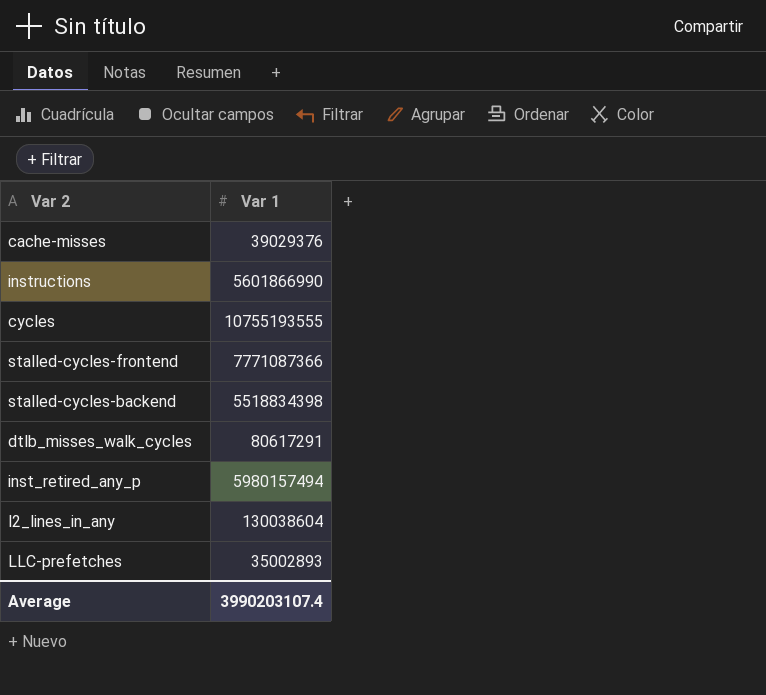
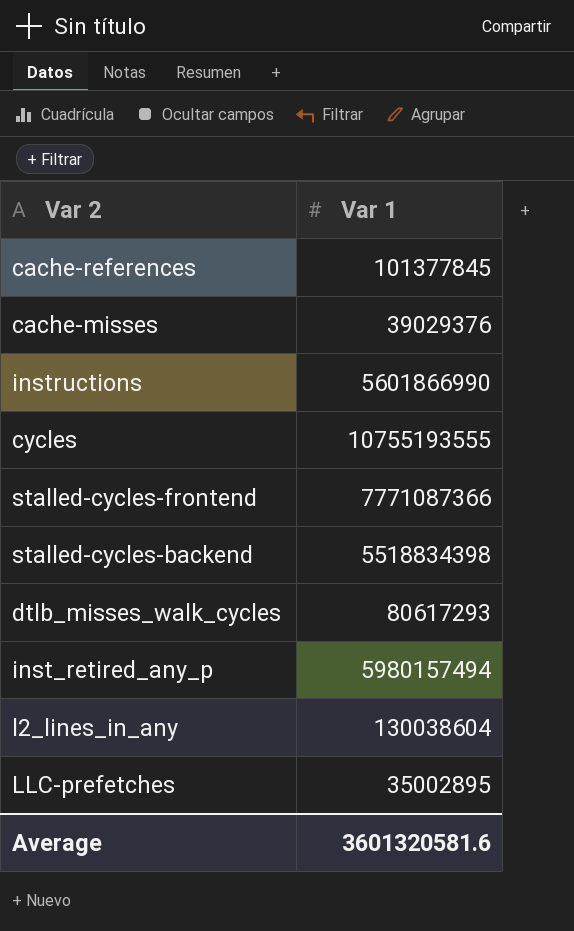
row cache-references: none -> 101377845
dtlb_misses_walk_cycles | Var 1: 80617291 -> 80617293
LLC-prefetches | Var 1: 35002893 -> 35002895
Average | Var 1: 3990203107.4 -> 3601320581.6

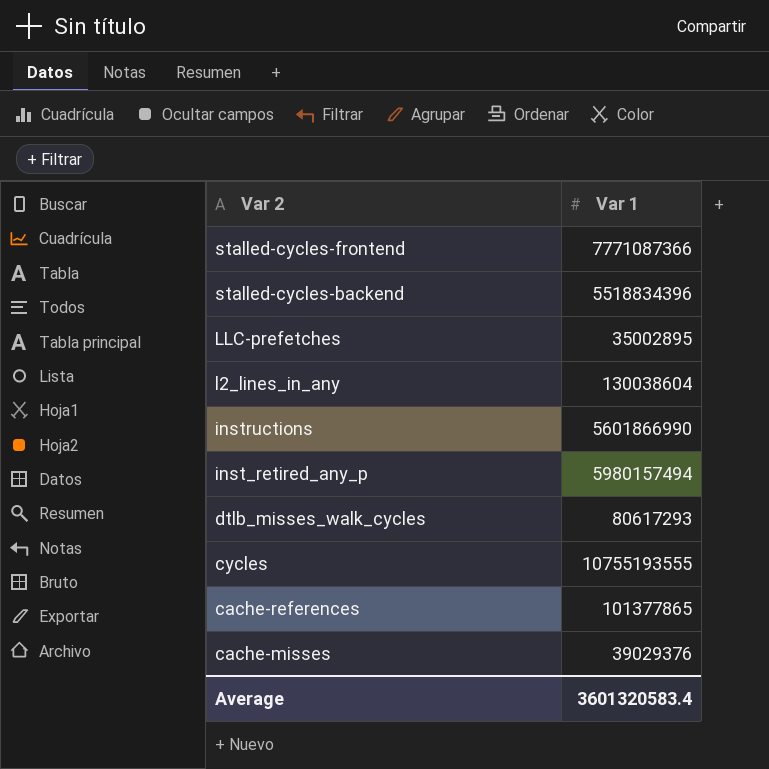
row order: none -> Var 2 descending
stalled-cycles-backend | Var 1: 5518834398 -> 5518834396
cache-references | Var 1: 101377845 -> 101377865
Average | Var 1: 3601320581.6 -> 3601320583.4

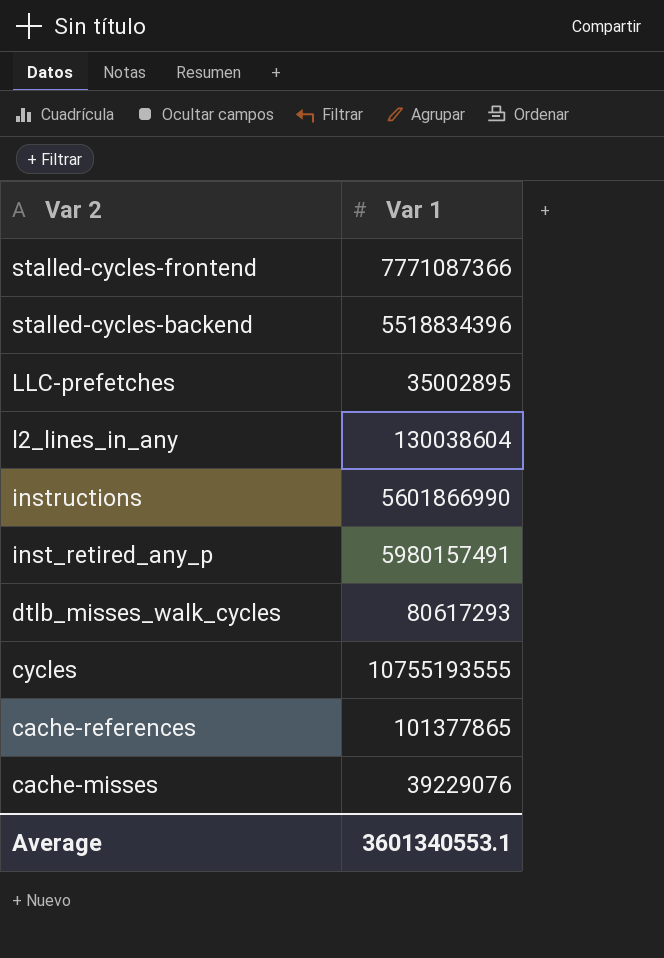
inst_retired_any_p | Var 1: 5980157494 -> 5980157491
cache-misses | Var 1: 39029376 -> 39229076
Average | Var 1: 3601320583.4 -> 3601340553.1

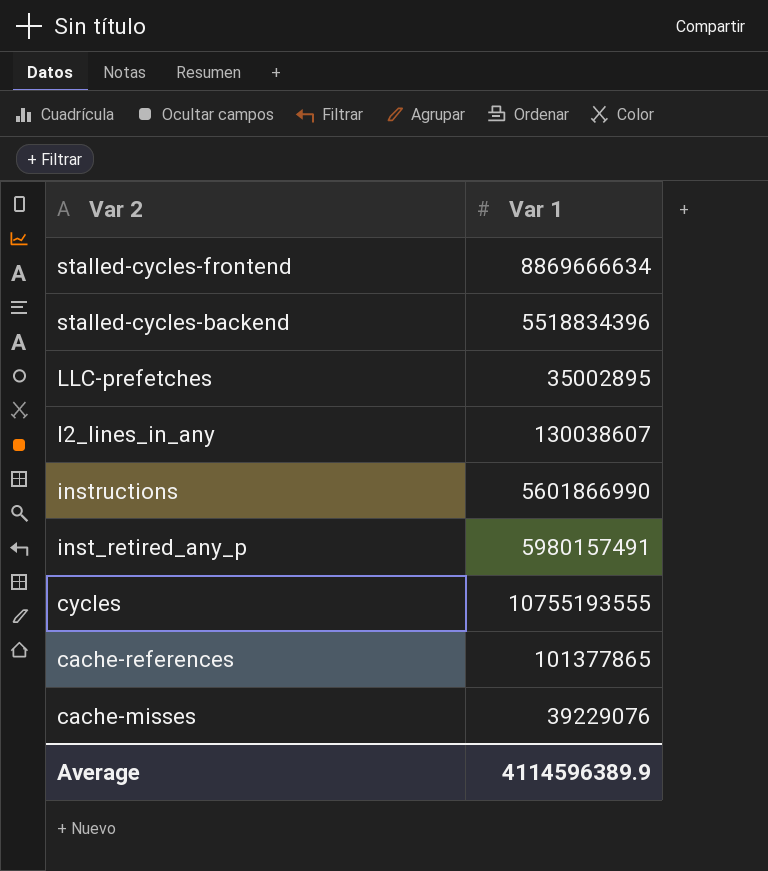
row dtlb_misses_walk_cycles: 80617293 -> none
stalled-cycles-frontend | Var 1: 7771087366 -> 8869666634
l2_lines_in_any | Var 1: 130038604 -> 130038607
Average | Var 1: 3601340553.1 -> 4114596389.9

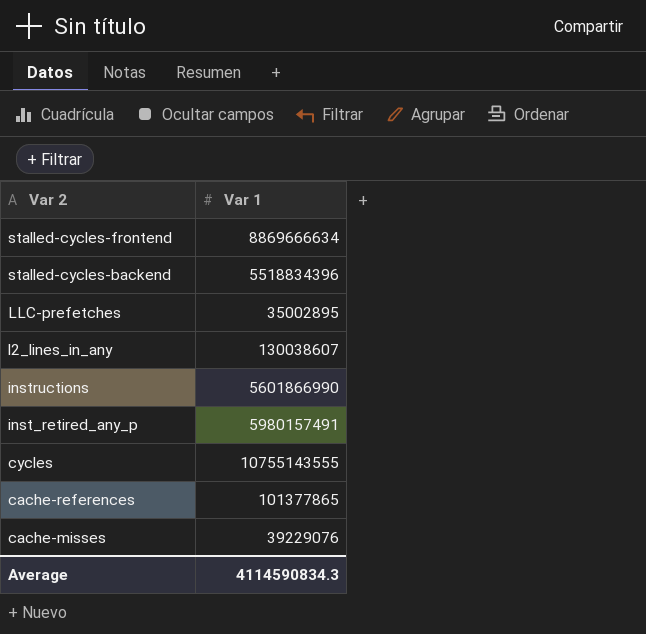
cycles | Var 1: 10755193555 -> 10755143555
Average | Var 1: 4114596389.9 -> 4114590834.3

